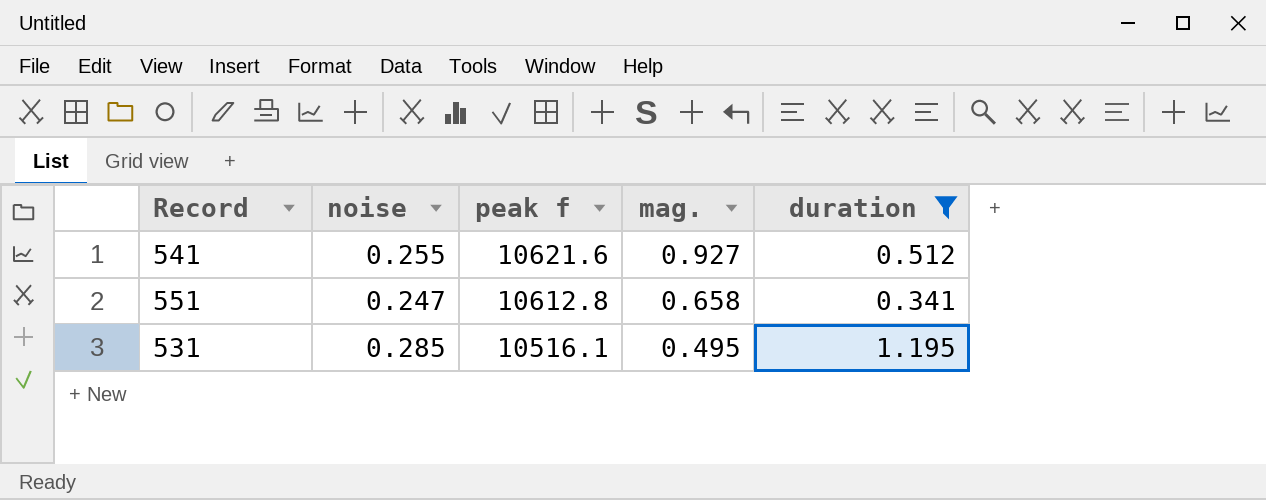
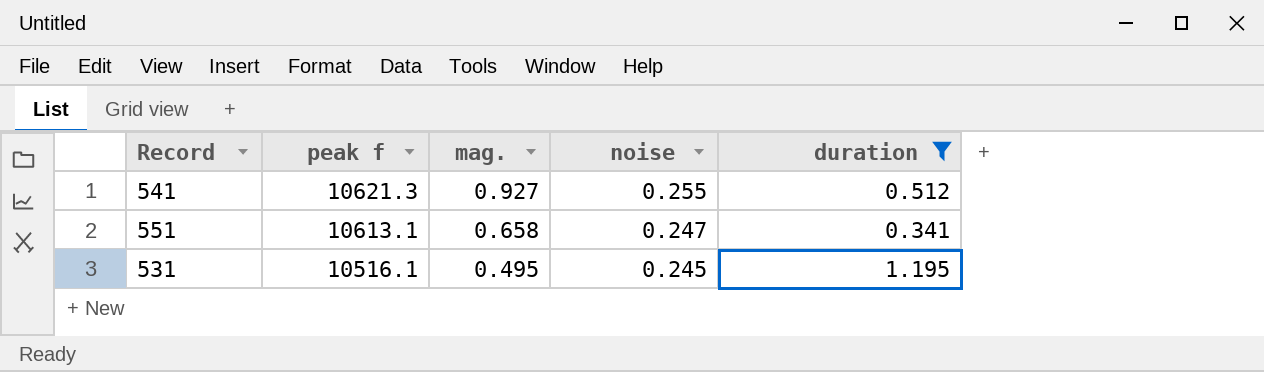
column noise | position: 2 -> 4
541 | peak f: 10621.6 -> 10621.3
551 | peak f: 10612.8 -> 10613.1
531 | noise: 0.285 -> 0.245

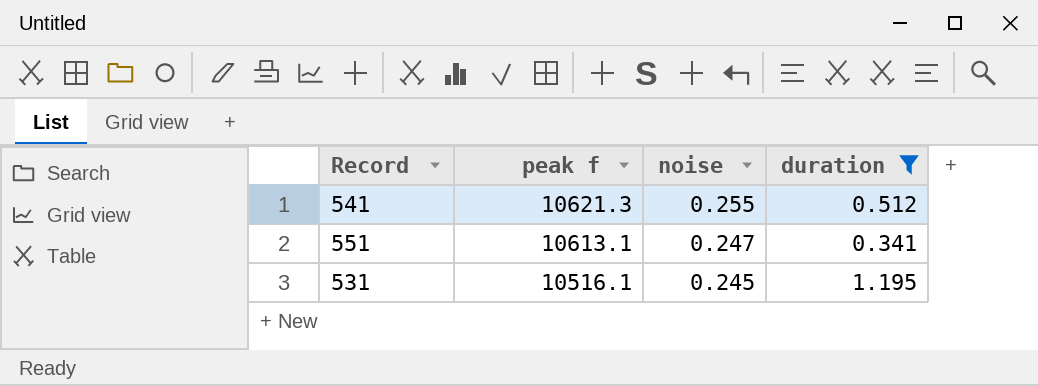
column mag. | position: 3 -> none

